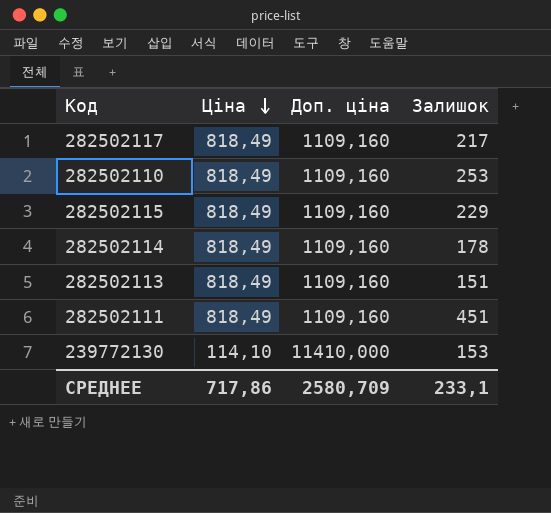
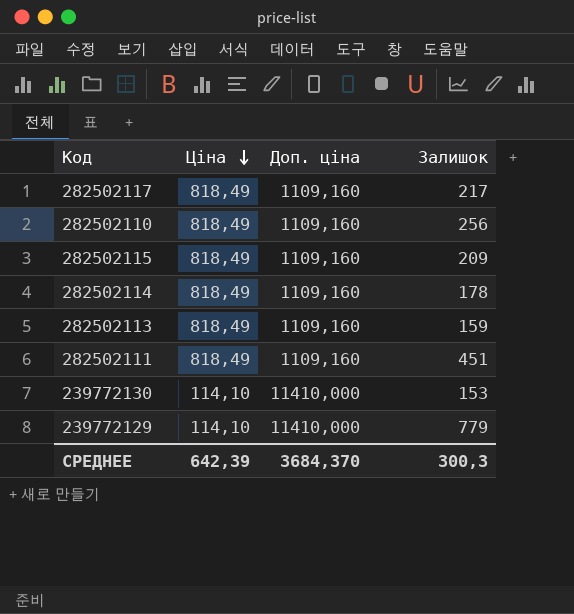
282502110 | Залишок: 253 -> 256
282502115 | Залишок: 229 -> 209
282502113 | Залишок: 151 -> 159
row 239772129: none -> 114,10 | 11410,000 | 779
СРЕДНЕЕ | Ціна: 717,86 -> 642,39
СРЕДНЕЕ | Доп. ціна: 2580,709 -> 3684,370
СРЕДНЕЕ | Залишок: 233,1 -> 300,3

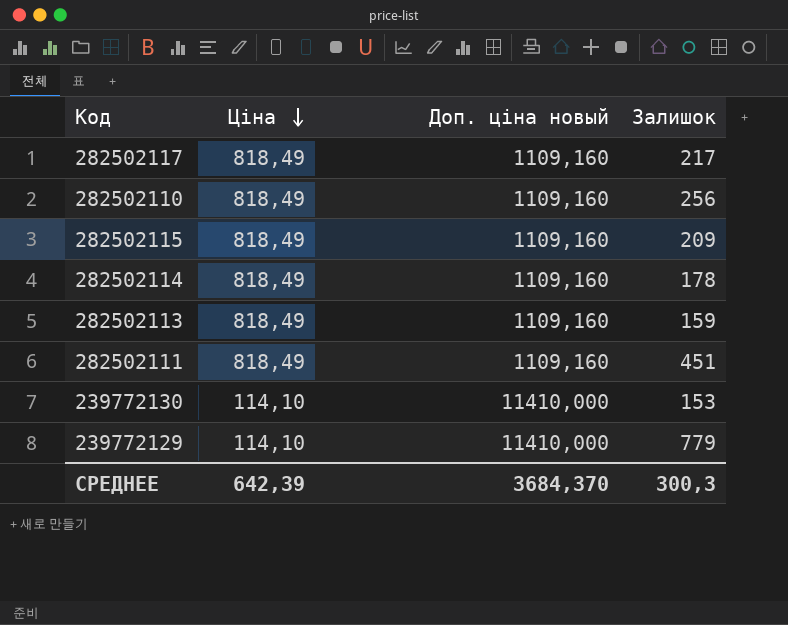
column name: Доп. ціна -> Доп. ціна новый

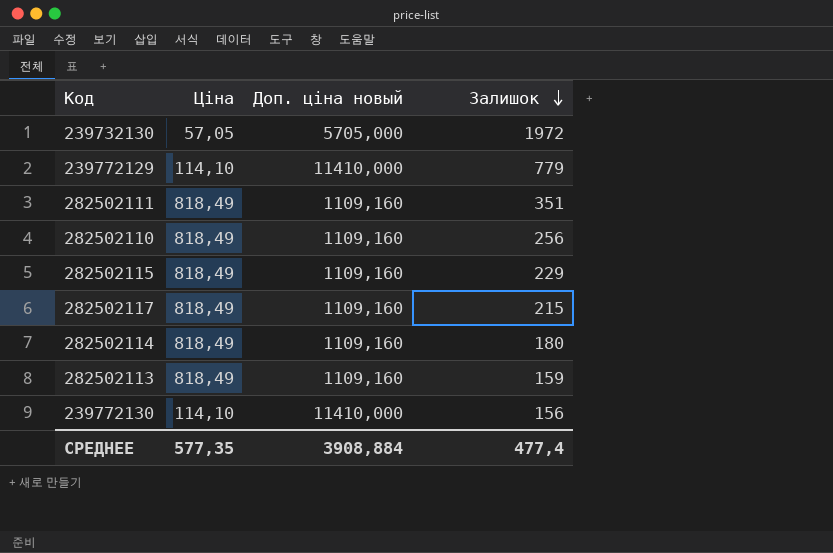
row order: Ціна descending -> Залишок descending
row 239732130: none -> 57,05 | 5705,000 | 1972
282502111 | Залишок: 451 -> 351
282502115 | Залишок: 209 -> 229
282502117 | Залишок: 217 -> 215
282502114 | Залишок: 178 -> 180
239772130 | Залишок: 153 -> 156
СРЕДНЕЕ | Ціна: 642,39 -> 577,35
СРЕДНЕЕ | Доп. ціна новый: 3684,370 -> 3908,884
СРЕДНЕЕ | Залишок: 300,3 -> 477,4

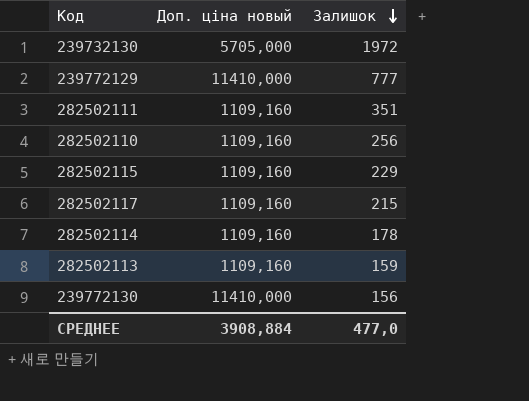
column Ціна | position: 2 -> none
239772129 | Залишок: 779 -> 777
282502114 | Залишок: 180 -> 178
СРЕДНЕЕ | Залишок: 477,4 -> 477,0

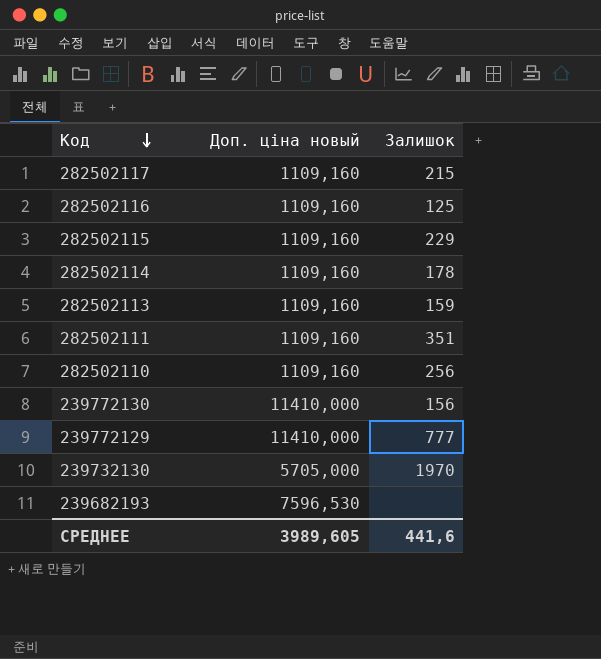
row order: Залишок descending -> Код descending
row 282502116: none -> 1109,160 | 125
239732130 | Залишок: 1972 -> 1970
row 239682193: none -> 7596,530 | none
СРЕДНЕЕ | Доп. ціна новый: 3908,884 -> 3989,605
СРЕДНЕЕ | Залишок: 477,0 -> 441,6

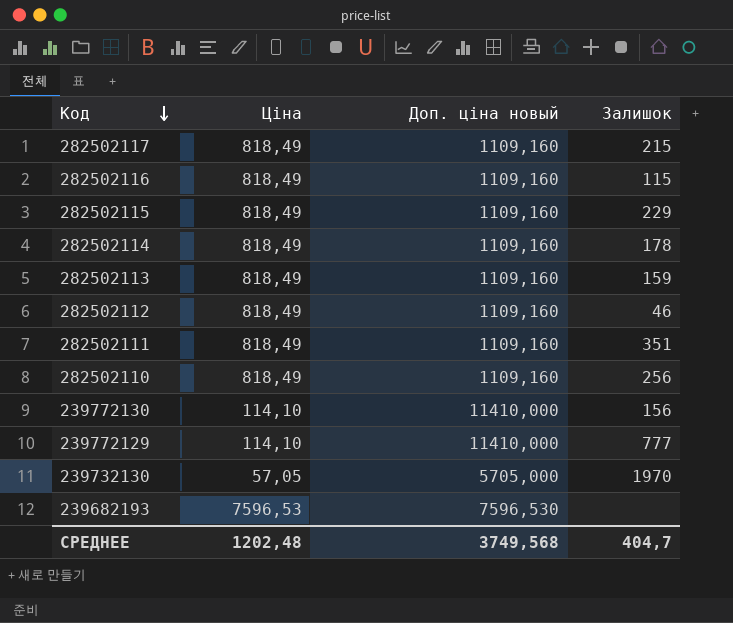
column Ціна | position: none -> 2
282502116 | Залишок: 125 -> 115
row 282502112: none -> 818,49 | 1109,160 | 46
СРЕДНЕЕ | Доп. ціна новый: 3989,605 -> 3749,568
СРЕДНЕЕ | Залишок: 441,6 -> 404,7

